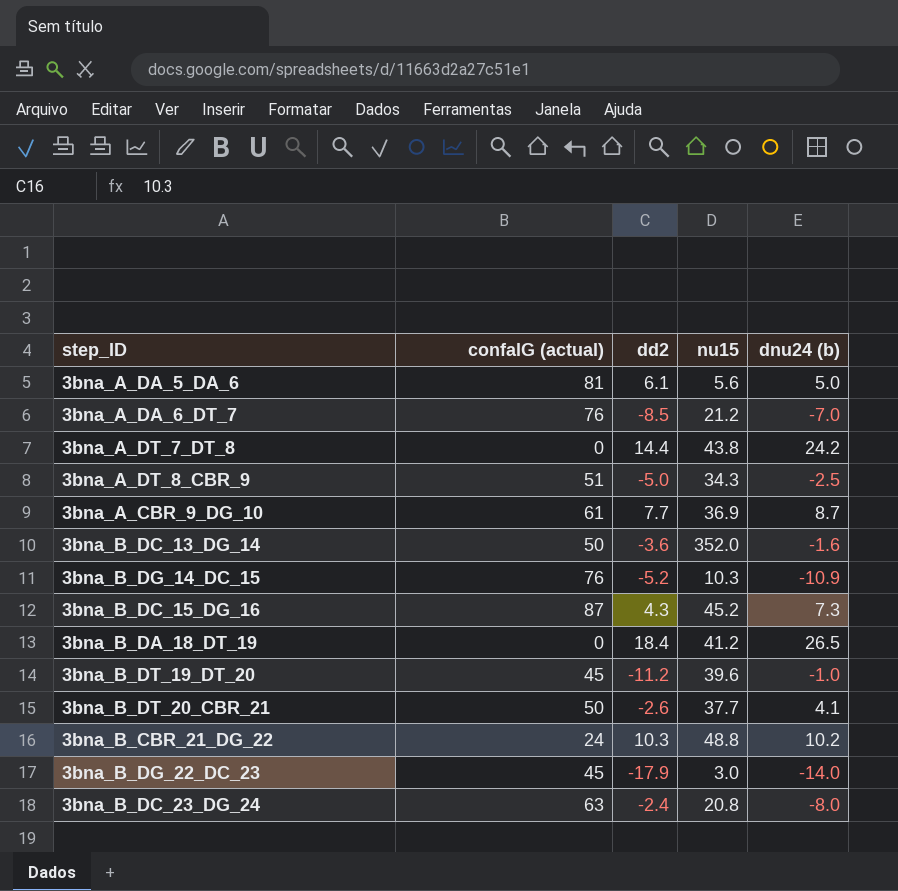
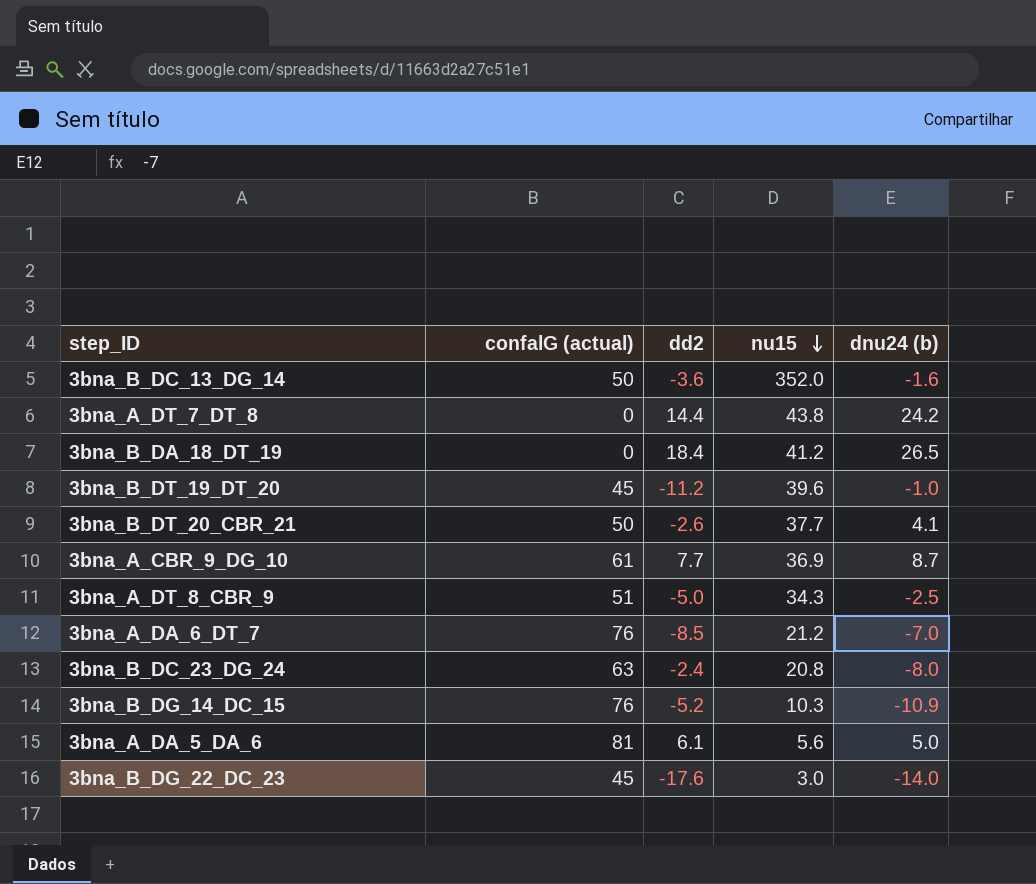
row order: none -> nu15 descending
row 3bna_B_DC_15_DG_16: 87 | 4.3 | 45.2 | 7.3 -> none
row 3bna_B_CBR_21_DG_22: 24 | 10.3 | 48.8 | 10.2 -> none
3bna_B_DG_22_DC_23 | dd2: -17.9 -> -17.6

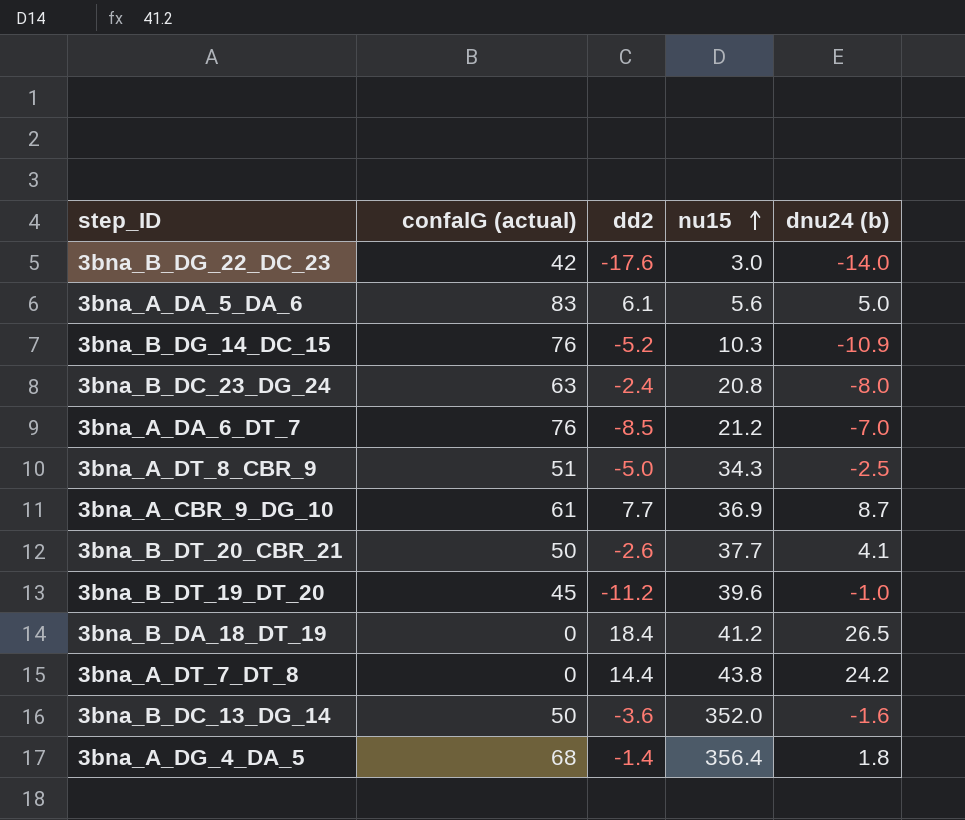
row order: nu15 descending -> nu15 ascending
3bna_B_DG_22_DC_23 | confalG (actual): 45 -> 42
3bna_A_DA_5_DA_6 | confalG (actual): 81 -> 83
row 3bna_A_DG_4_DA_5: none -> 68 | -1.4 | 356.4 | 1.8

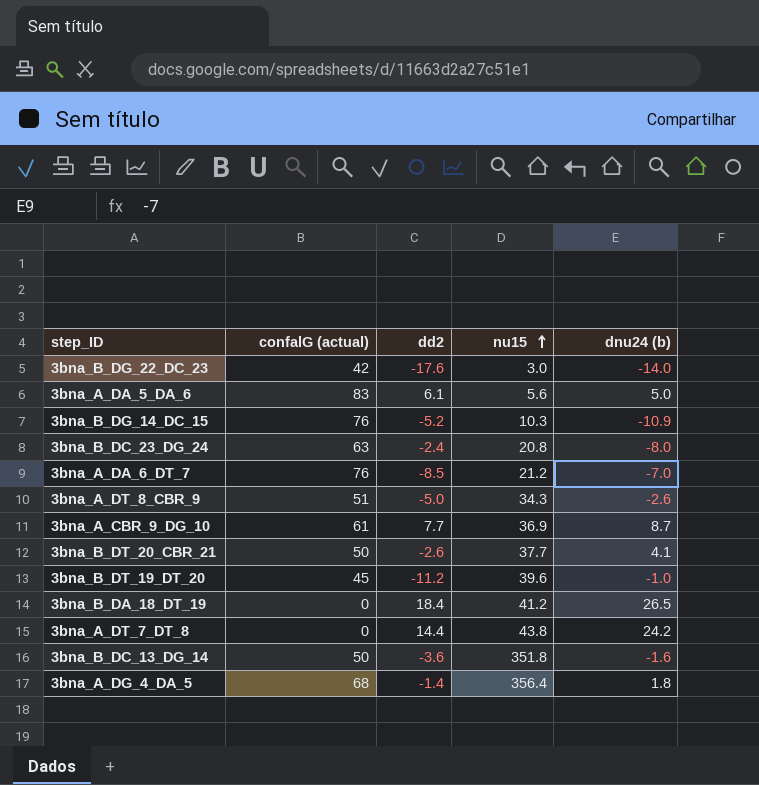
3bna_A_DT_8_CBR_9 | dnu24 (b): -2.5 -> -2.6
3bna_B_DC_13_DG_14 | nu15: 352.0 -> 351.8

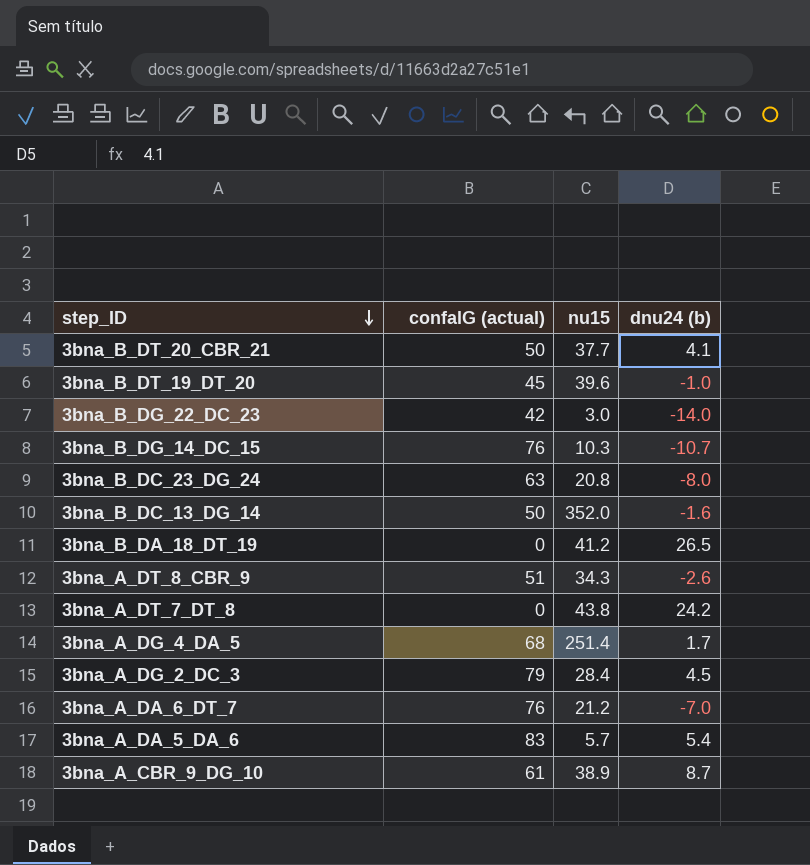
row order: nu15 ascending -> step_ID descending
column dd2 | position: 3 -> none
3bna_B_DG_14_DC_15 | dnu24 (b): -10.9 -> -10.7
3bna_B_DC_13_DG_14 | nu15: 351.8 -> 352.0
3bna_A_DG_4_DA_5 | nu15: 356.4 -> 251.4
3bna_A_DG_4_DA_5 | dnu24 (b): 1.8 -> 1.7
row 3bna_A_DG_2_DC_3: none -> 79 | 28.4 | 4.5
3bna_A_DA_5_DA_6 | nu15: 5.6 -> 5.7
3bna_A_DA_5_DA_6 | dnu24 (b): 5.0 -> 5.4
3bna_A_CBR_9_DG_10 | nu15: 36.9 -> 38.9

